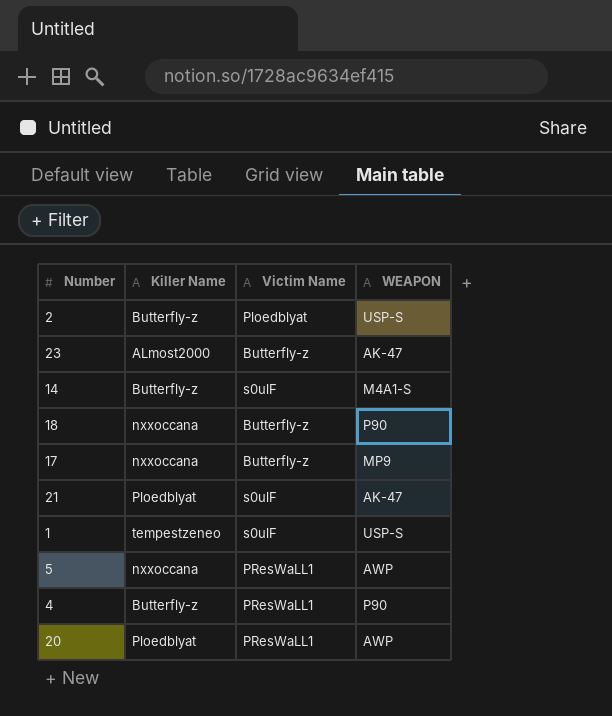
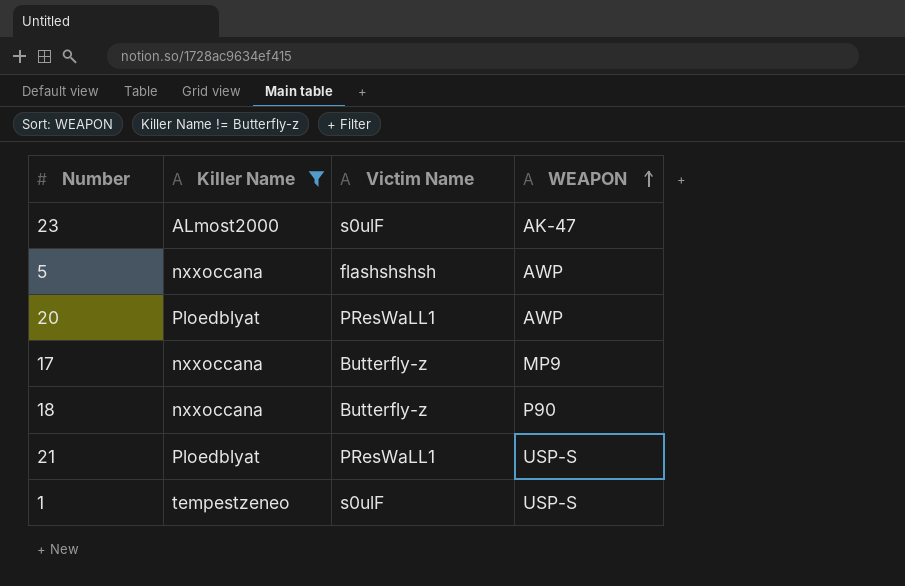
filter: none -> Killer Name != Butterfly-z
row order: none -> WEAPON ascending
23 | Victim Name: Butterfly-z -> s0ulF
5 | Victim Name: PResWaLL1 -> flashshshsh
21 | Victim Name: s0ulF -> PResWaLL1
21 | WEAPON: AK-47 -> USP-S

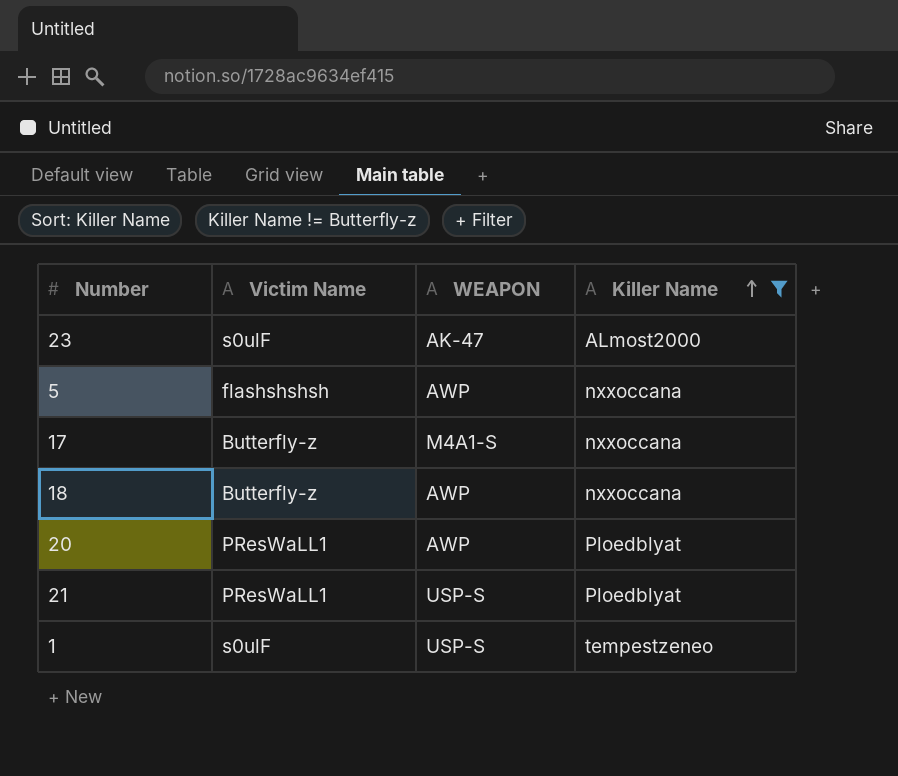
row order: WEAPON ascending -> Killer Name ascending
column Killer Name | position: 2 -> 4
17 | WEAPON: MP9 -> M4A1-S
18 | WEAPON: P90 -> AWP

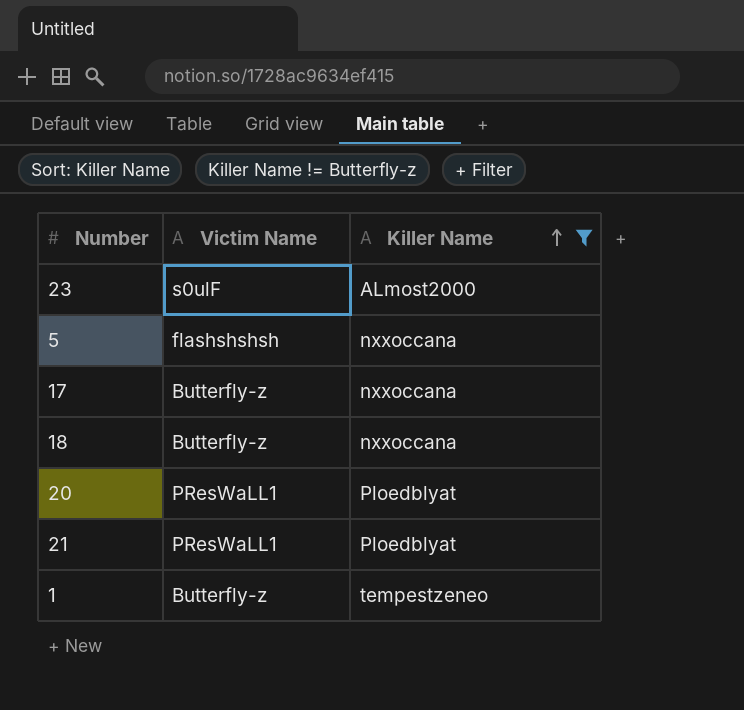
column WEAPON | position: 3 -> none
1 | Victim Name: s0ulF -> Butterfly-z

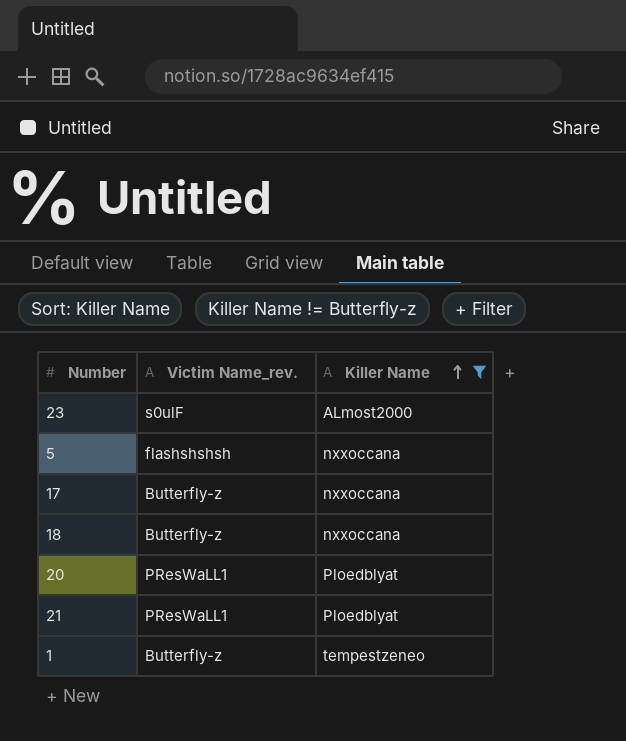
column name: Victim Name -> Victim Name_rev.

